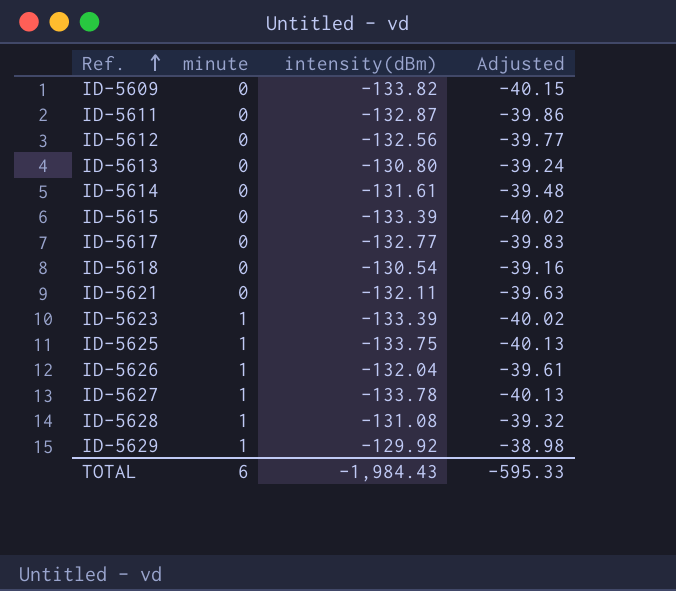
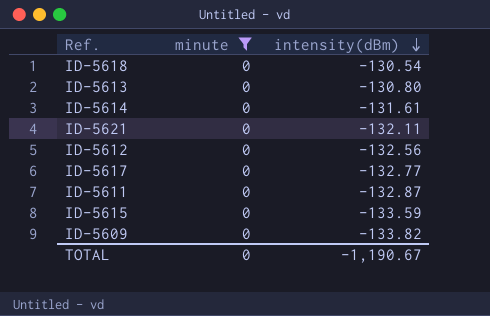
filter: none -> minute = 0
row order: Ref. ascending -> intensity(dBm) descending
column Adjusted | formula: [intensity(dBm)] * 0.3 -> none
ID-5615 | intensity(dBm): -133.39 -> -133.59
TOTAL | minute: 6 -> 0
TOTAL | intensity(dBm): -1,984.43 -> -1,190.67

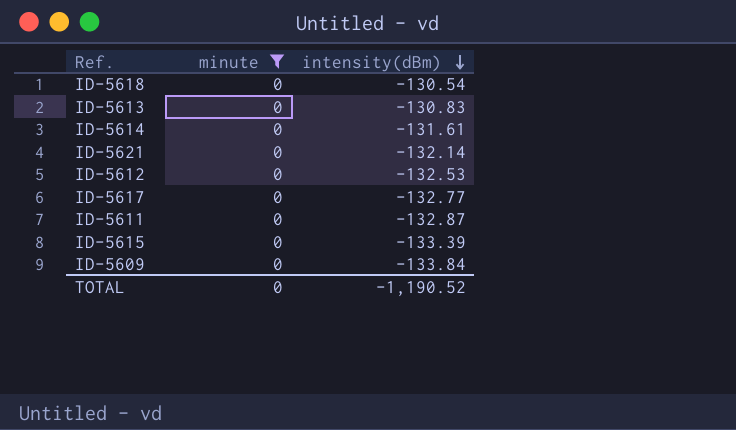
ID-5613 | intensity(dBm): -130.80 -> -130.83
ID-5621 | intensity(dBm): -132.11 -> -132.14
ID-5612 | intensity(dBm): -132.56 -> -132.53
ID-5615 | intensity(dBm): -133.59 -> -133.39
ID-5609 | intensity(dBm): -133.82 -> -133.84
TOTAL | intensity(dBm): -1,190.67 -> -1,190.52

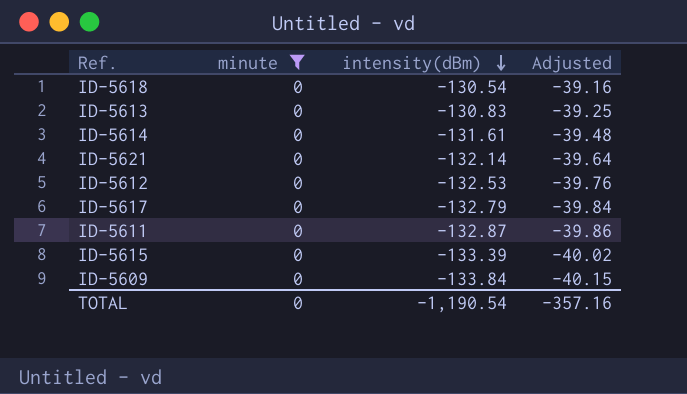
column Adjusted | formula: none -> [intensity(dBm)] * 0.3
ID-5617 | intensity(dBm): -132.77 -> -132.79
TOTAL | intensity(dBm): -1,190.52 -> -1,190.54

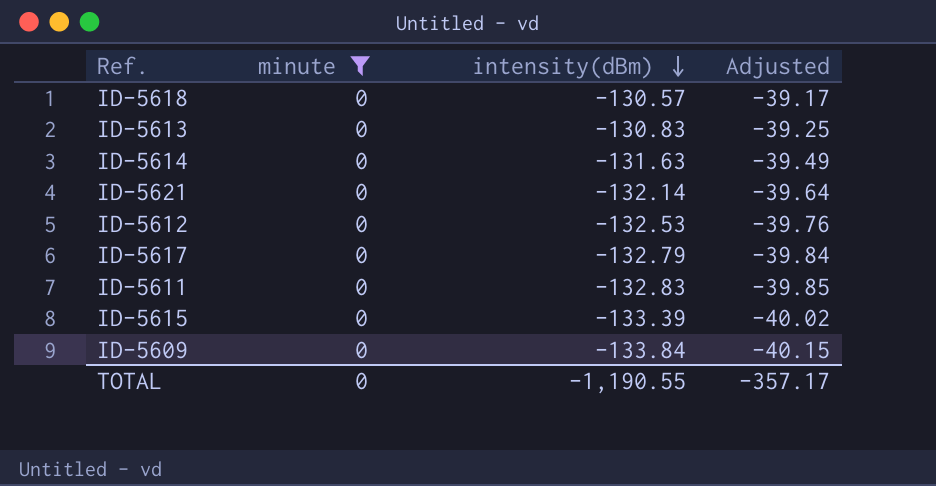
ID-5618 | intensity(dBm): -130.54 -> -130.57
ID-5618 | Adjusted: -39.16 -> -39.17
ID-5614 | intensity(dBm): -131.61 -> -131.63
ID-5614 | Adjusted: -39.48 -> -39.49
ID-5611 | intensity(dBm): -132.87 -> -132.83
ID-5611 | Adjusted: -39.86 -> -39.85
TOTAL | intensity(dBm): -1,190.54 -> -1,190.55
TOTAL | Adjusted: -357.16 -> -357.17

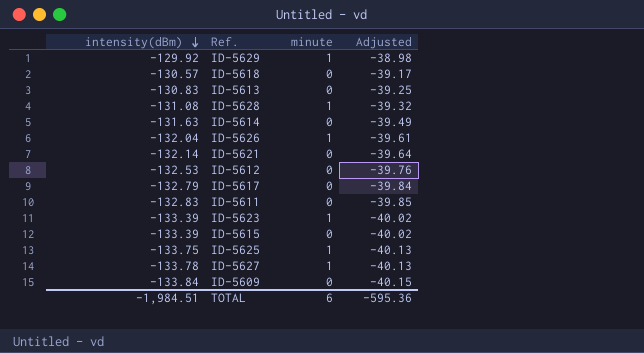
filter: minute = 0 -> none
column intensity(dBm) | position: 3 -> 1
TOTAL | intensity(dBm): -1,190.55 -> -1,984.51
TOTAL | minute: 0 -> 6
TOTAL | Adjusted: -357.17 -> -595.36

